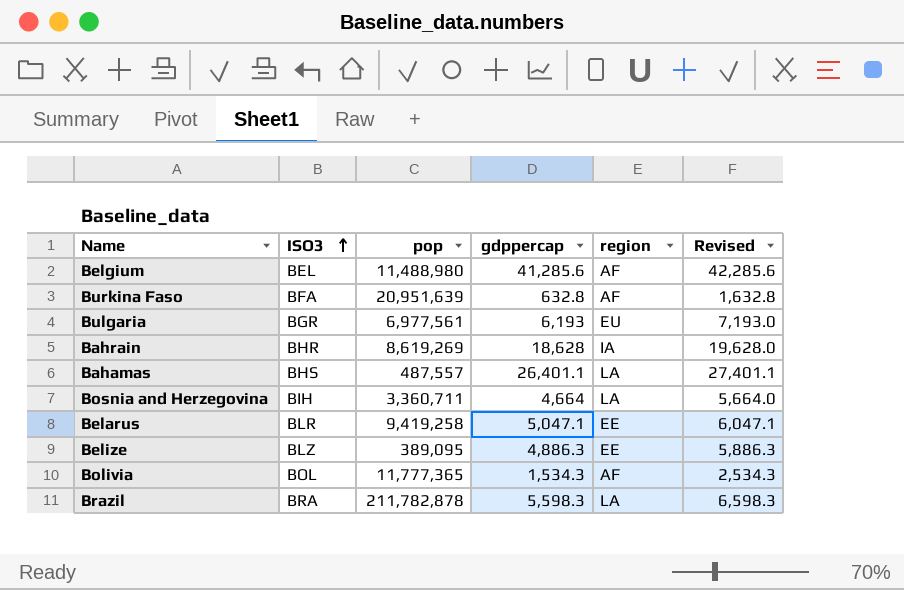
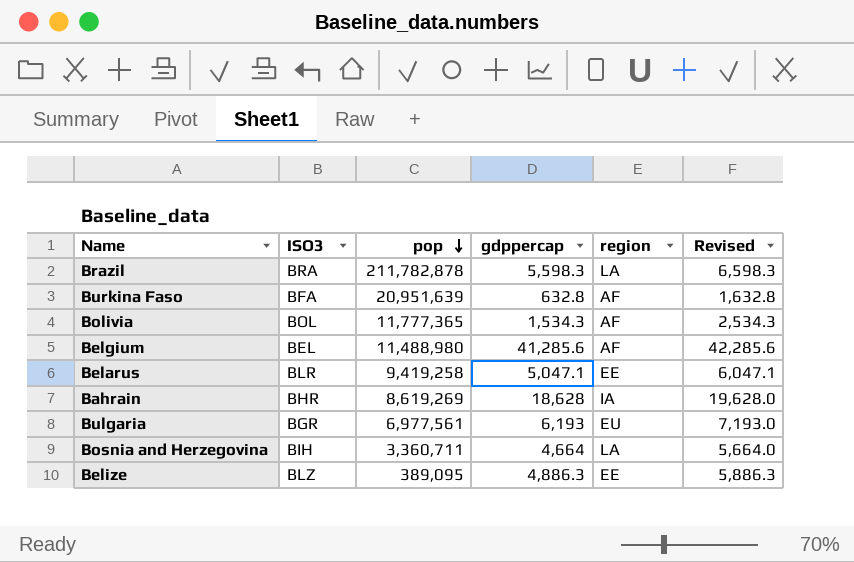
row order: ISO3 ascending -> pop descending
row Bahamas: BHS | 487,557 | 26,401.1 | LA | 27,401.1 -> none

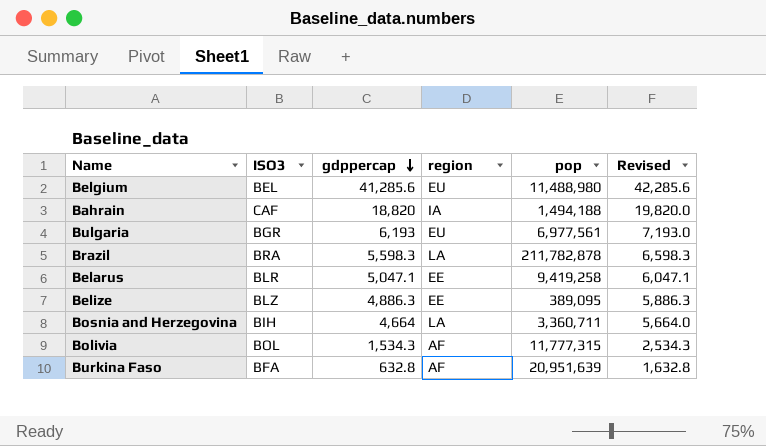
row order: pop descending -> gdppercap descending
column pop | position: 3 -> 5
Belgium | region: AF -> EU
Bahrain | ISO3: BHR -> CAF
Bahrain | gdppercap: 18,628 -> 18,820
Bahrain | pop: 8,619,269 -> 1,494,188
Bahrain | Revised: 19,628.0 -> 19,820.0
Bolivia | pop: 11,777,365 -> 11,777,315

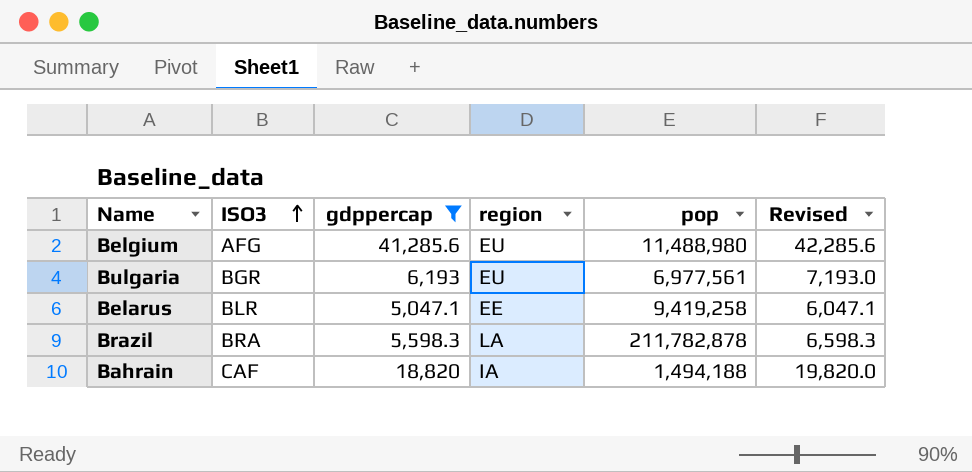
filter: none -> gdppercap >= 5,047.1
row order: gdppercap descending -> ISO3 ascending
Belgium | ISO3: BEL -> AFG

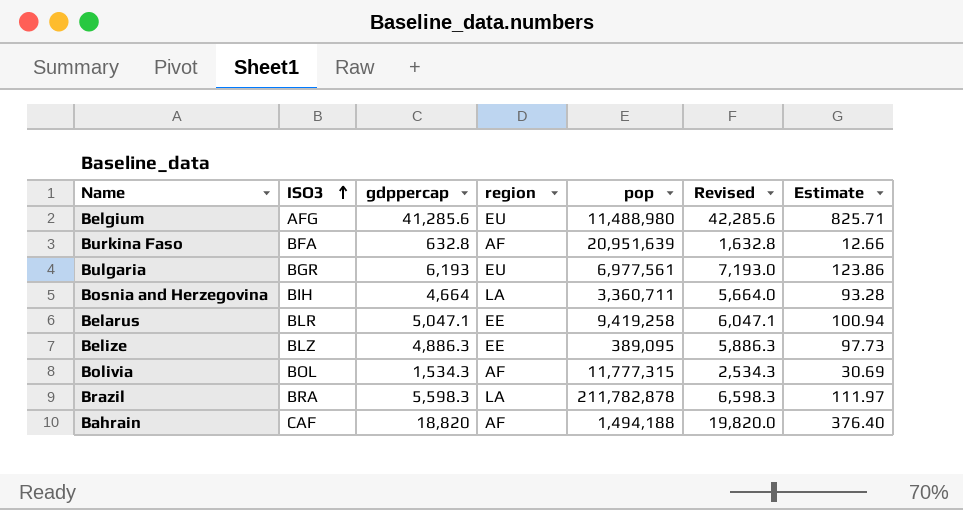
filter: gdppercap >= 5,047.1 -> none
column Estimate | formula: none -> [gdppercap] * 0.02
Bahrain | region: IA -> AF

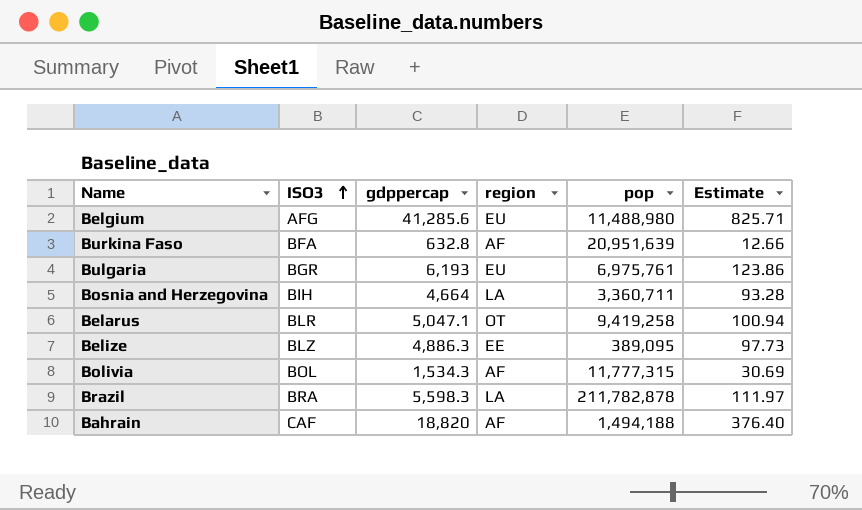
column Revised | formula: [gdppercap] + 1000 -> none
Bulgaria | pop: 6,977,561 -> 6,975,761
Belarus | region: EE -> OT

